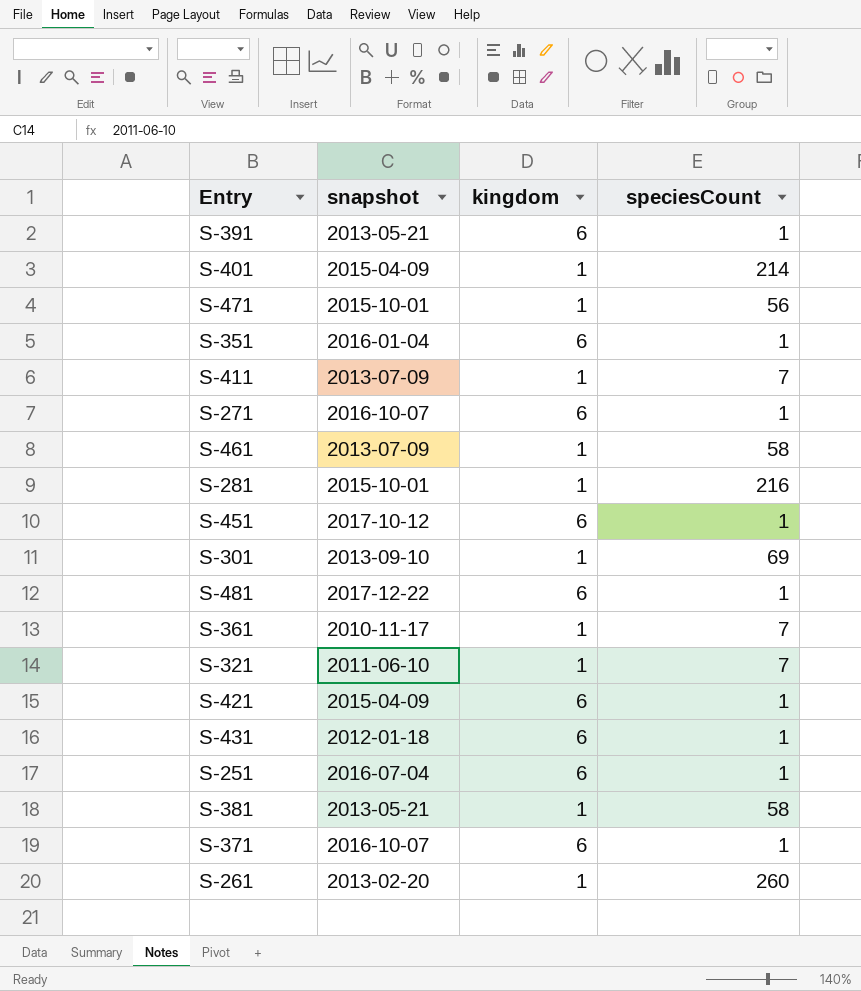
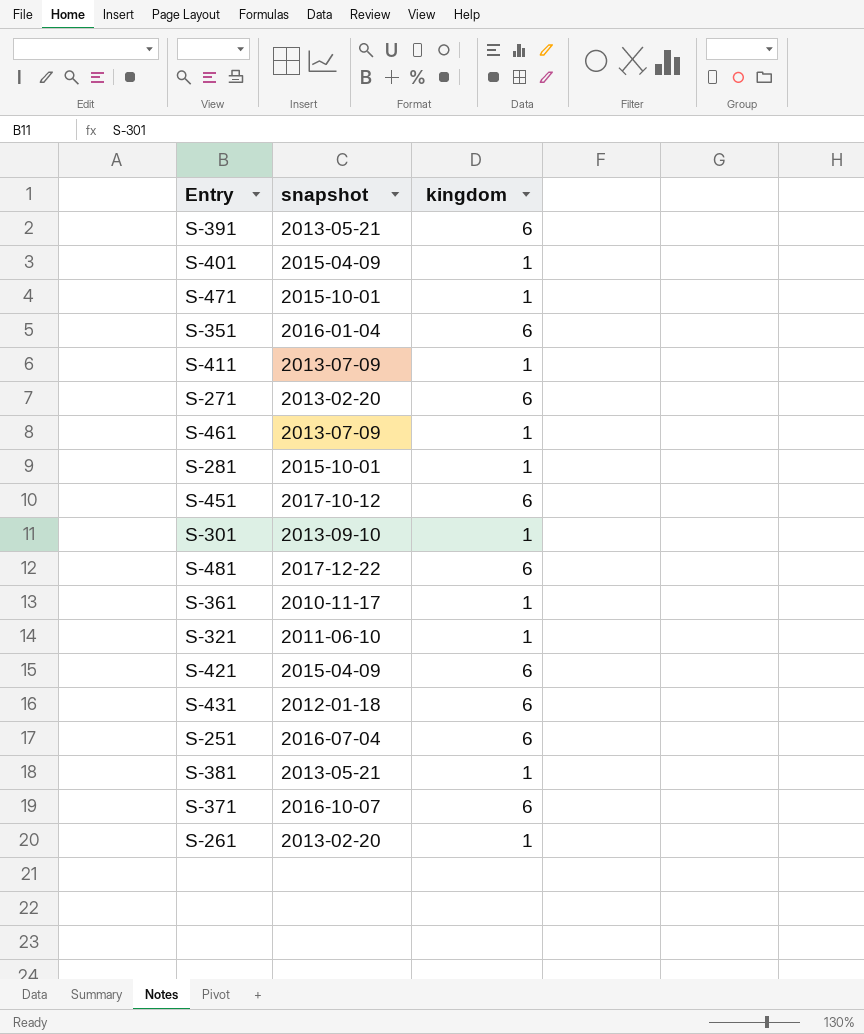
column speciesCount | position: 4 -> none
S-271 | snapshot: 2016-10-07 -> 2013-02-20

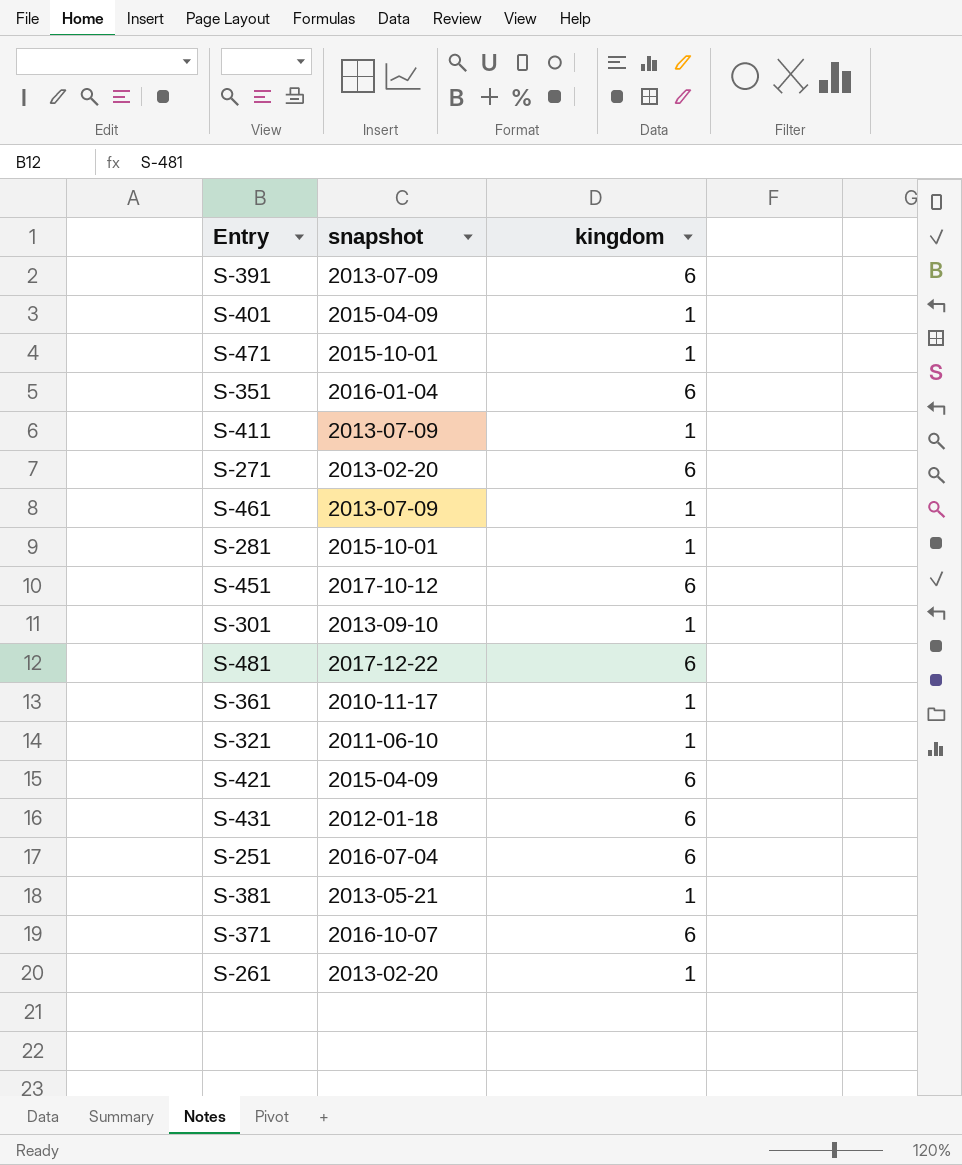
S-391 | snapshot: 2013-05-21 -> 2013-07-09

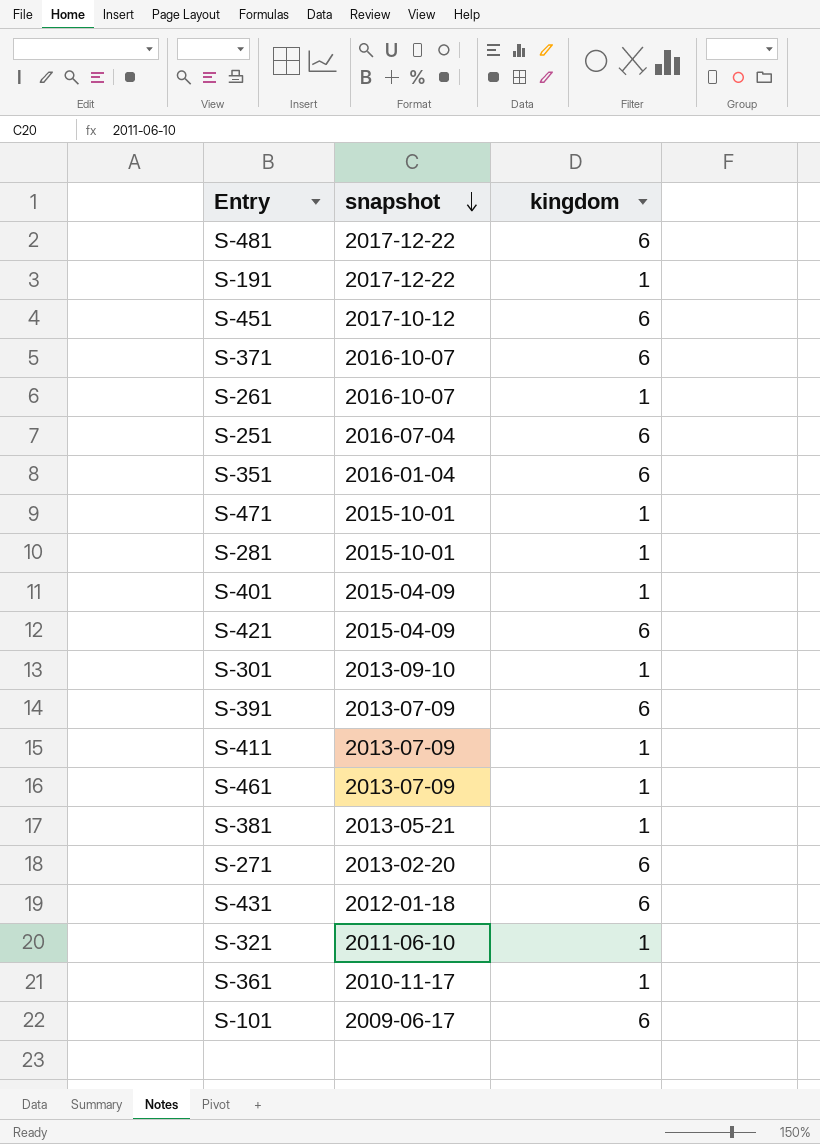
row order: none -> snapshot descending
row S-191: none -> 2017-12-22 | 1
S-261 | snapshot: 2013-02-20 -> 2016-10-07
row S-101: none -> 2009-06-17 | 6

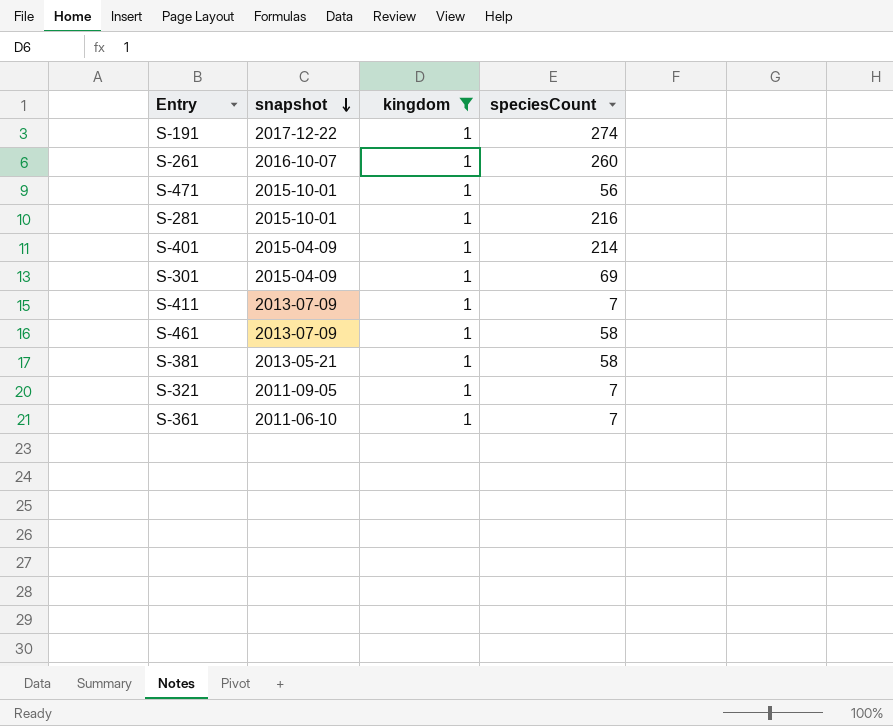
filter: none -> kingdom = 1
column speciesCount | position: none -> 4
S-301 | snapshot: 2013-09-10 -> 2015-04-09
S-321 | snapshot: 2011-06-10 -> 2011-09-05
S-361 | snapshot: 2010-11-17 -> 2011-06-10

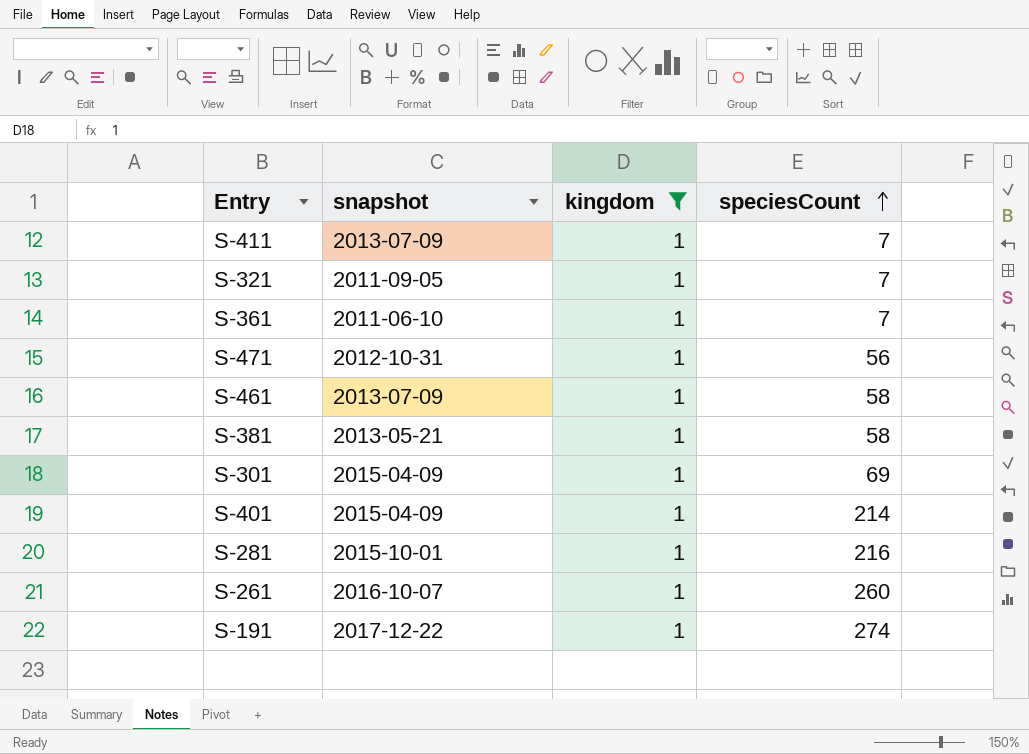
row order: snapshot descending -> speciesCount ascending
S-471 | snapshot: 2015-10-01 -> 2012-10-31

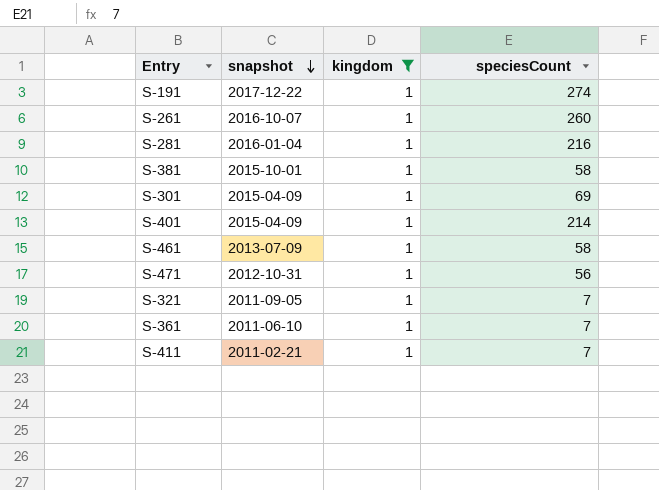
row order: speciesCount ascending -> snapshot descending
S-281 | snapshot: 2015-10-01 -> 2016-01-04
S-381 | snapshot: 2013-05-21 -> 2015-10-01
S-411 | snapshot: 2013-07-09 -> 2011-02-21

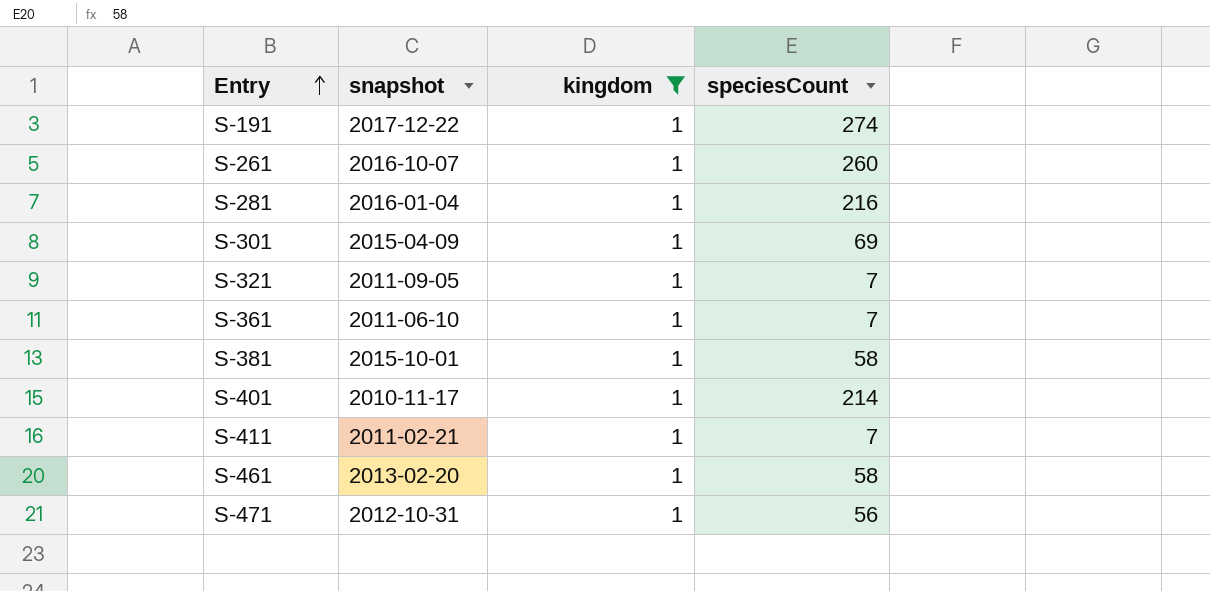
row order: snapshot descending -> Entry ascending
S-401 | snapshot: 2015-04-09 -> 2010-11-17
S-461 | snapshot: 2013-07-09 -> 2013-02-20

